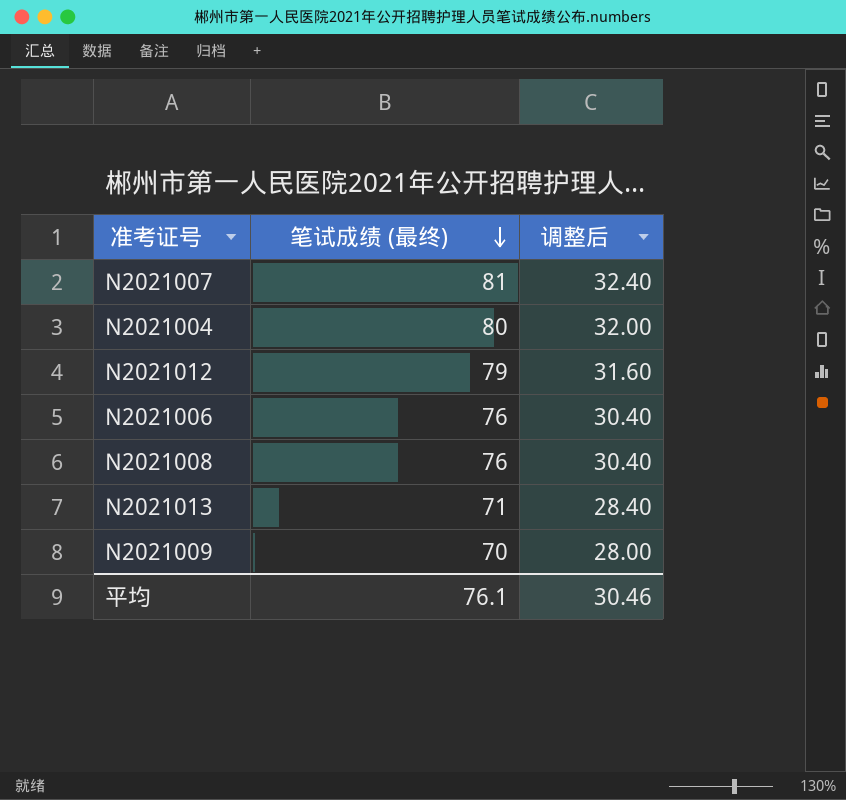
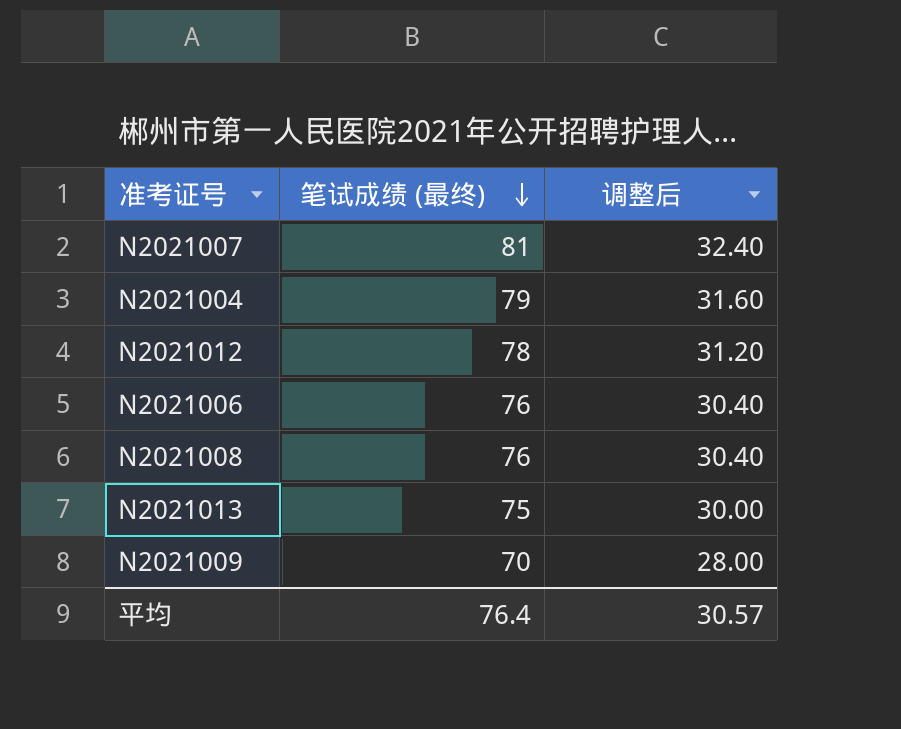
N2021004 | 笔试成绩 (最终): 80 -> 79
N2021004 | 调整后: 32.00 -> 31.60
N2021012 | 笔试成绩 (最终): 79 -> 78
N2021012 | 调整后: 31.60 -> 31.20
N2021013 | 笔试成绩 (最终): 71 -> 75
N2021013 | 调整后: 28.40 -> 30.00
平均 | 笔试成绩 (最终): 76.1 -> 76.4
平均 | 调整后: 30.46 -> 30.57

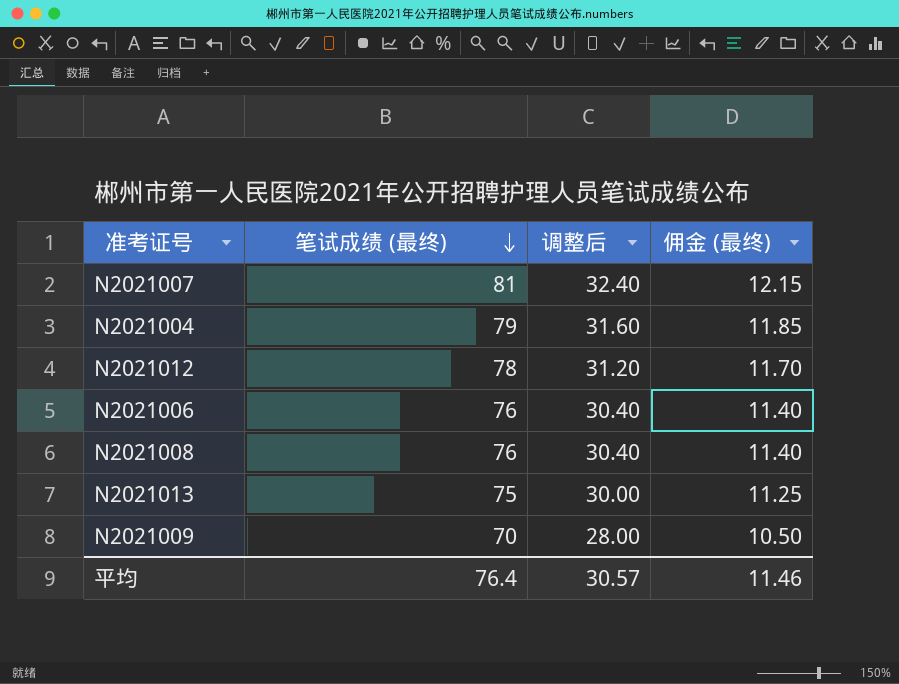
column 佣金 (最终) | formula: none -> [笔试成绩 (最终)] * 0.15

